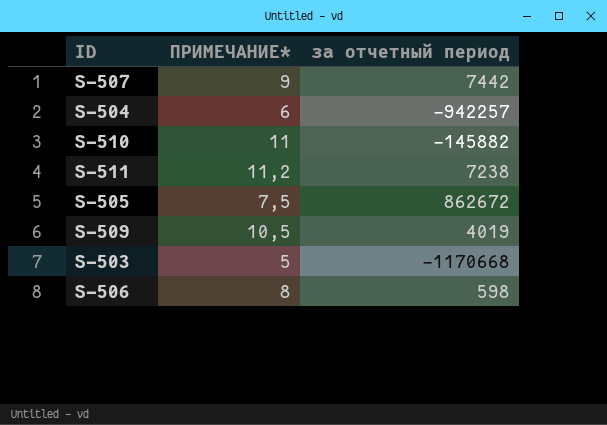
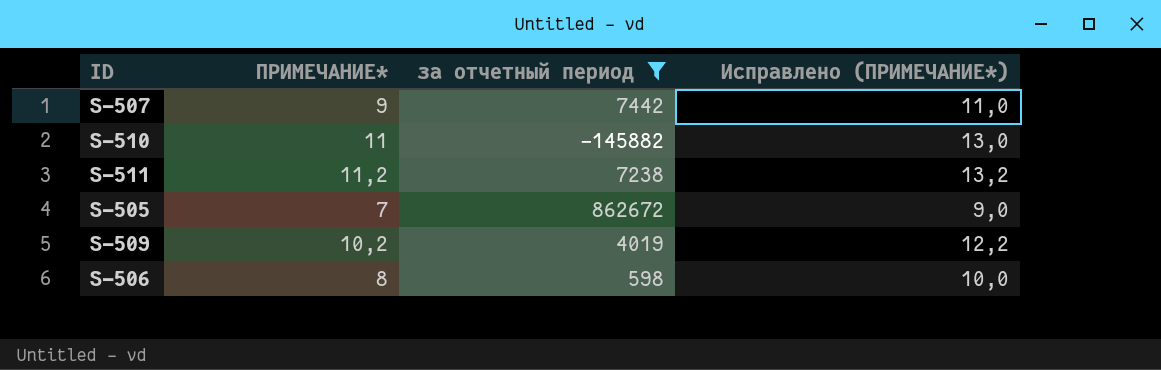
filter: none -> за отчетный период >= -145882
column Исправлено (ПРИМЕЧАНИЕ*) | formula: none -> [ПРИМЕЧАНИЕ*] + 2
S-505 | ПРИМЕЧАНИЕ*: 7,5 -> 7
S-509 | ПРИМЕЧАНИЕ*: 10,5 -> 10,2

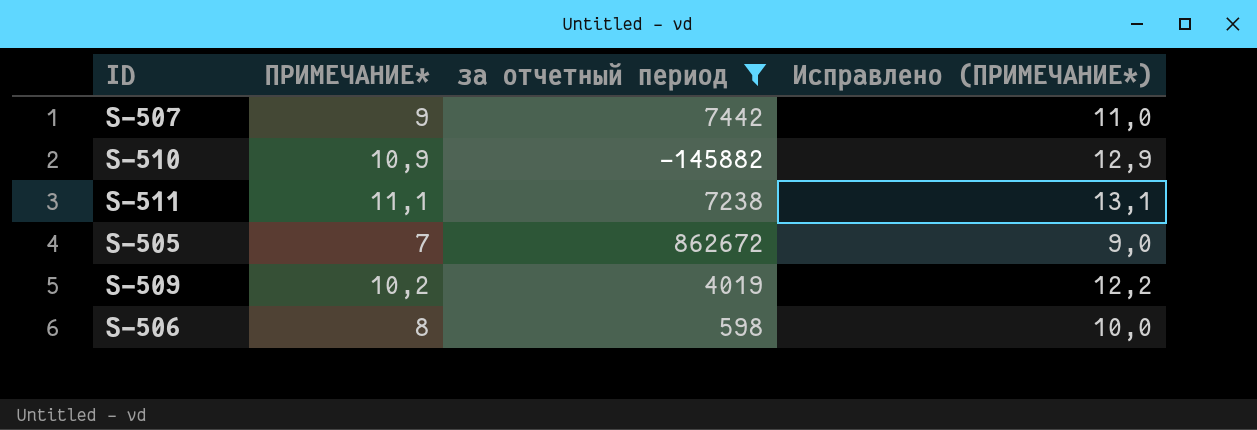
S-510 | ПРИМЕЧАНИЕ*: 11 -> 10,9
S-510 | Исправлено (ПРИМЕЧАНИЕ*): 13,0 -> 12,9
S-511 | ПРИМЕЧАНИЕ*: 11,2 -> 11,1
S-511 | Исправлено (ПРИМЕЧАНИЕ*): 13,2 -> 13,1

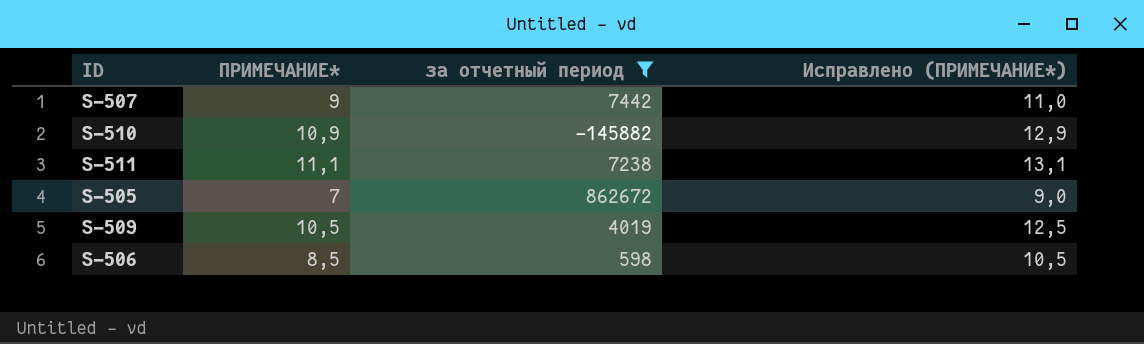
S-509 | ПРИМЕЧАНИЕ*: 10,2 -> 10,5
S-509 | Исправлено (ПРИМЕЧАНИЕ*): 12,2 -> 12,5
S-506 | ПРИМЕЧАНИЕ*: 8 -> 8,5
S-506 | Исправлено (ПРИМЕЧАНИЕ*): 10,0 -> 10,5

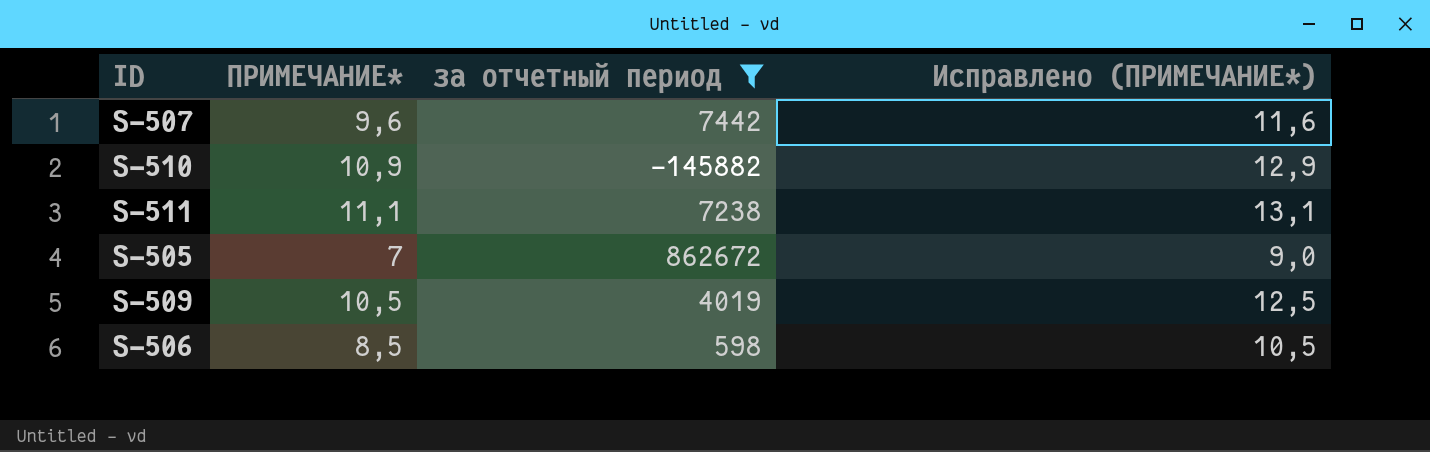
S-507 | ПРИМЕЧАНИЕ*: 9 -> 9,6
S-507 | Исправлено (ПРИМЕЧАНИЕ*): 11,0 -> 11,6

